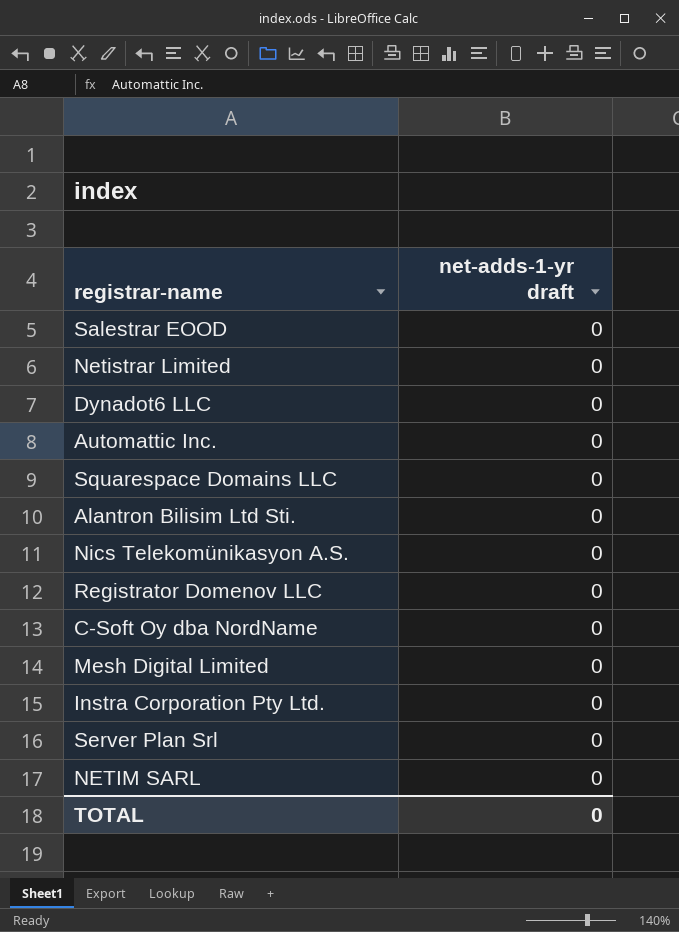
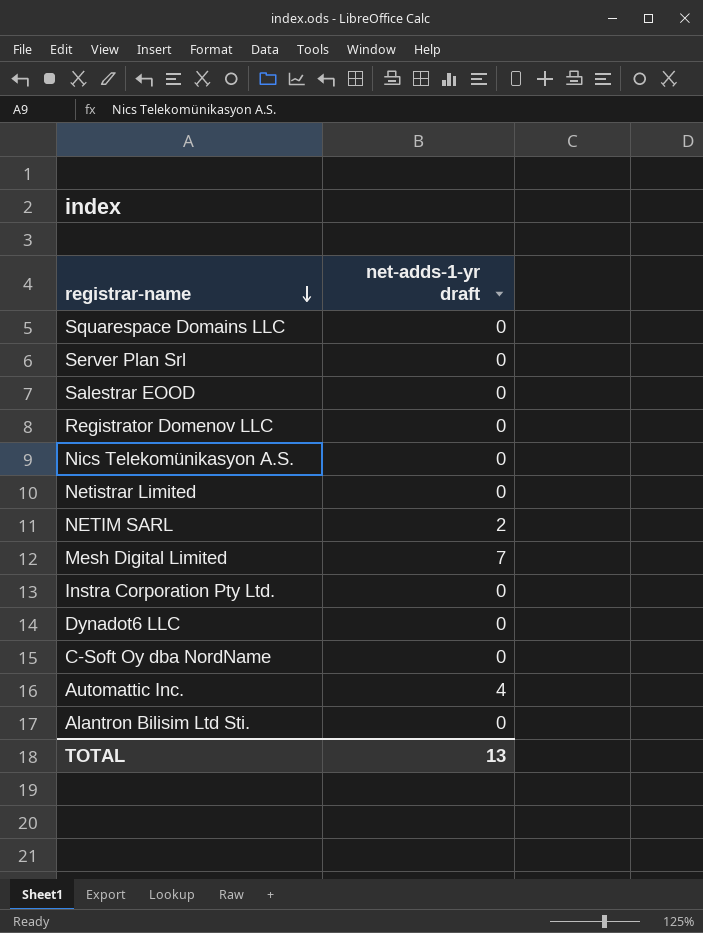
row order: none -> registrar-name descending
NETIM SARL | net-adds-1-yr draft: 0 -> 2
Mesh Digital Limited | net-adds-1-yr draft: 0 -> 7
Automattic Inc. | net-adds-1-yr draft: 0 -> 4
TOTAL | net-adds-1-yr draft: 0 -> 13

